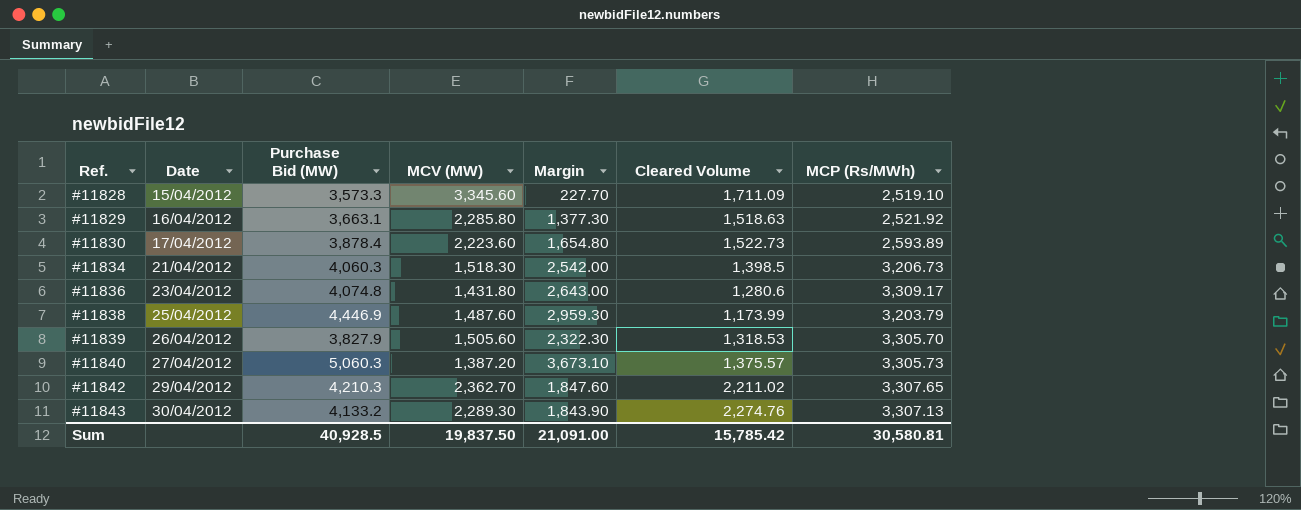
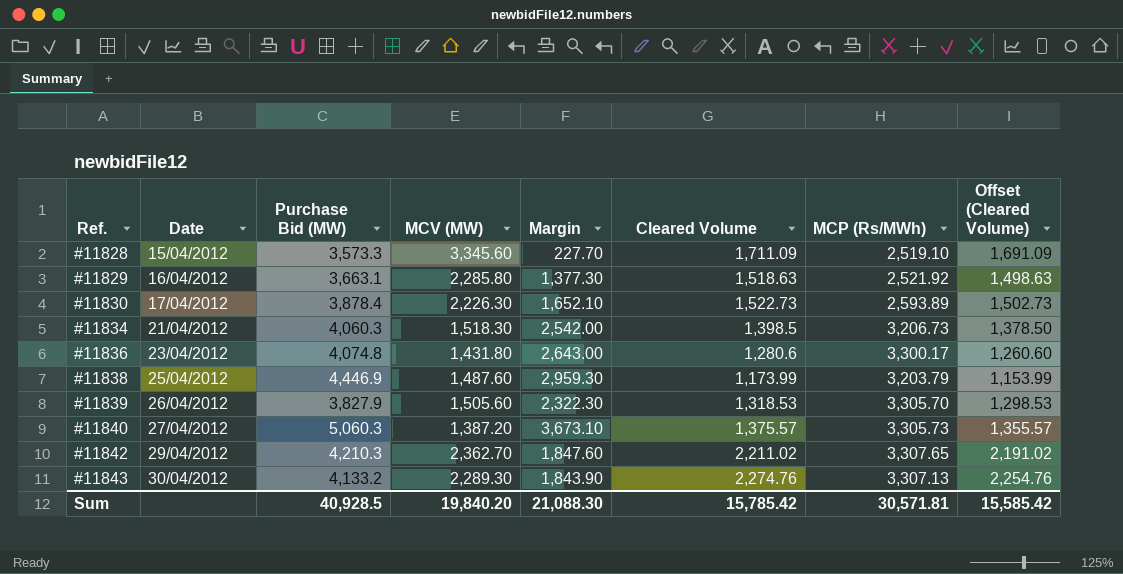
column Offset (Cleared Volume) | formula: none -> [Cleared Volume] - 20
#11830 | MCV (MW): 2,223.60 -> 2,226.30
#11830 | Margin: 1,654.80 -> 1,652.10
#11836 | MCP (Rs/MWh): 3,309.17 -> 3,300.17
Sum | MCV (MW): 19,837.50 -> 19,840.20
Sum | Margin: 21,091.00 -> 21,088.30
Sum | MCP (Rs/MWh): 30,580.81 -> 30,571.81

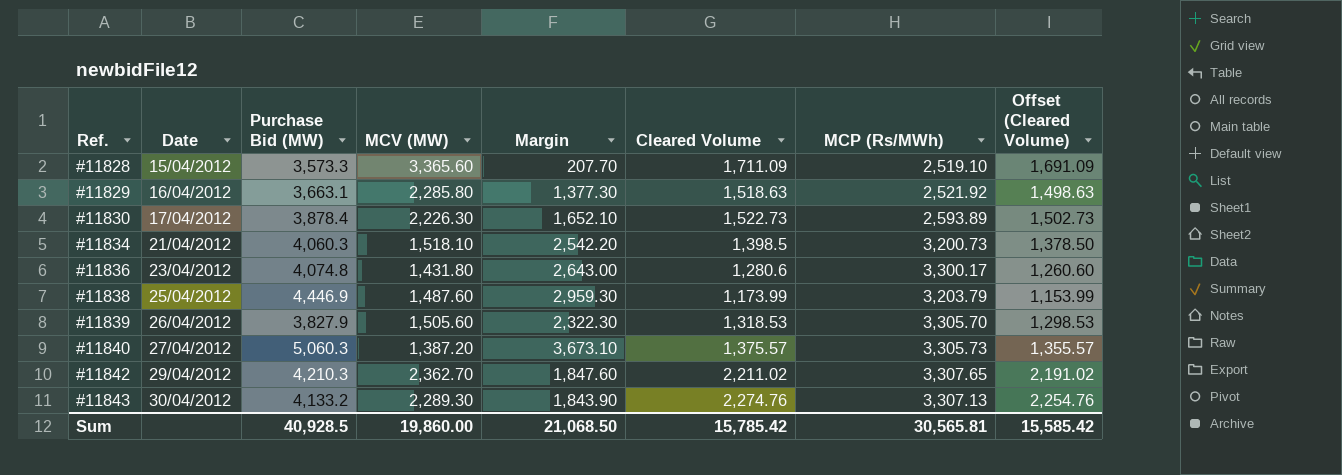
#11828 | MCV (MW): 3,345.60 -> 3,365.60
#11828 | Margin: 227.70 -> 207.70
#11834 | MCV (MW): 1,518.30 -> 1,518.10
#11834 | Margin: 2,542.00 -> 2,542.20
#11834 | MCP (Rs/MWh): 3,206.73 -> 3,200.73
Sum | MCV (MW): 19,840.20 -> 19,860.00
Sum | Margin: 21,088.30 -> 21,068.50
Sum | MCP (Rs/MWh): 30,571.81 -> 30,565.81

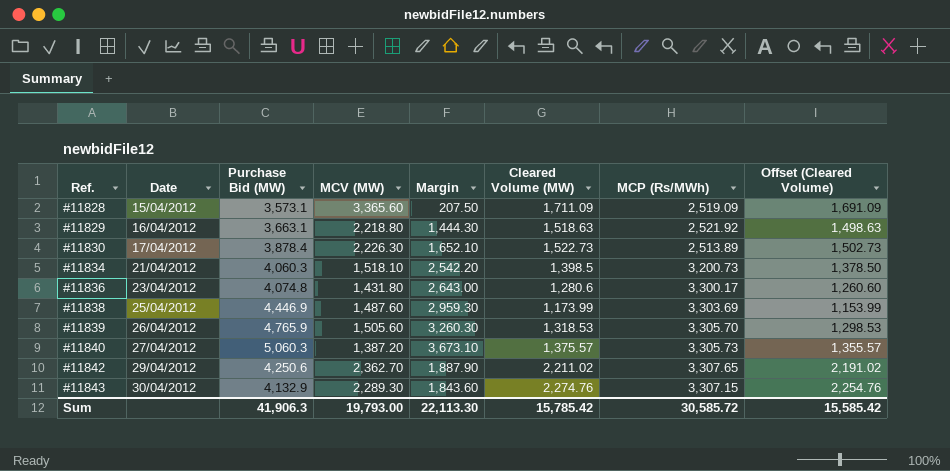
column name: Cleared Volume -> Cleared Volume (MW)
#11828 | Purchase Bid (MW): 3,573.3 -> 3,573.1
#11828 | Margin: 207.70 -> 207.50
#11828 | MCP (Rs/MWh): 2,519.10 -> 2,519.09
#11829 | MCV (MW): 2,285.80 -> 2,218.80
#11829 | Margin: 1,377.30 -> 1,444.30
#11830 | MCP (Rs/MWh): 2,593.89 -> 2,513.89
#11838 | MCP (Rs/MWh): 3,203.79 -> 3,303.69
#11839 | Purchase Bid (MW): 3,827.9 -> 4,765.9
#11839 | Margin: 2,322.30 -> 3,260.30
#11842 | Purchase Bid (MW): 4,210.3 -> 4,250.6
#11842 | Margin: 1,847.60 -> 1,887.90
#11843 | Purchase Bid (MW): 4,133.2 -> 4,132.9
#11843 | Margin: 1,843.90 -> 1,843.60
#11843 | MCP (Rs/MWh): 3,307.13 -> 3,307.15
Sum | Purchase Bid (MW): 40,928.5 -> 41,906.3
Sum | MCV (MW): 19,860.00 -> 19,793.00
Sum | Margin: 21,068.50 -> 22,113.30
Sum | MCP (Rs/MWh): 30,565.81 -> 30,585.72

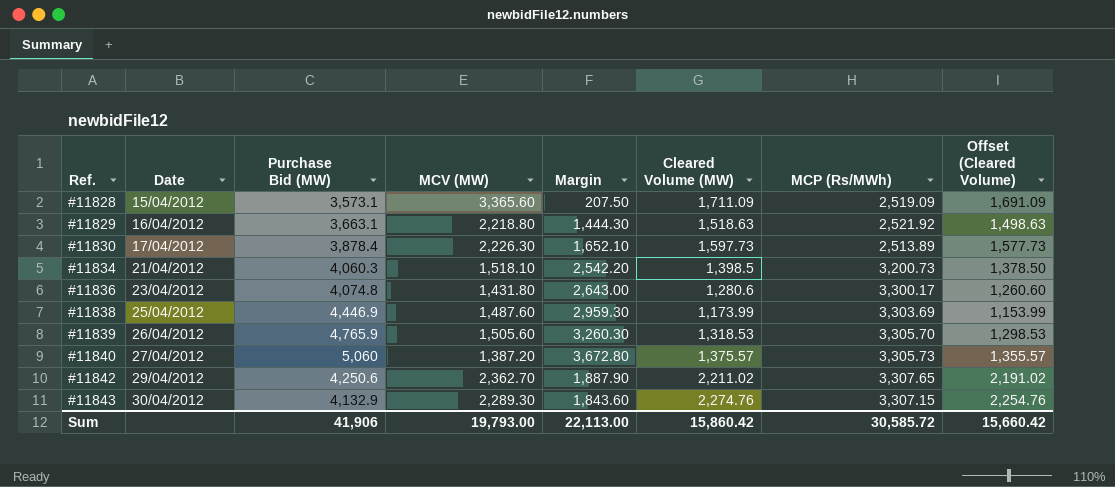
#11830 | Cleared Volume (MW): 1,522.73 -> 1,597.73
#11830 | Offset (Cleared Volume): 1,502.73 -> 1,577.73
#11840 | Purchase Bid (MW): 5,060.3 -> 5,060
#11840 | Margin: 3,673.10 -> 3,672.80
Sum | Purchase Bid (MW): 41,906.3 -> 41,906
Sum | Margin: 22,113.30 -> 22,113.00
Sum | Cleared Volume (MW): 15,785.42 -> 15,860.42
Sum | Offset (Cleared Volume): 15,585.42 -> 15,660.42

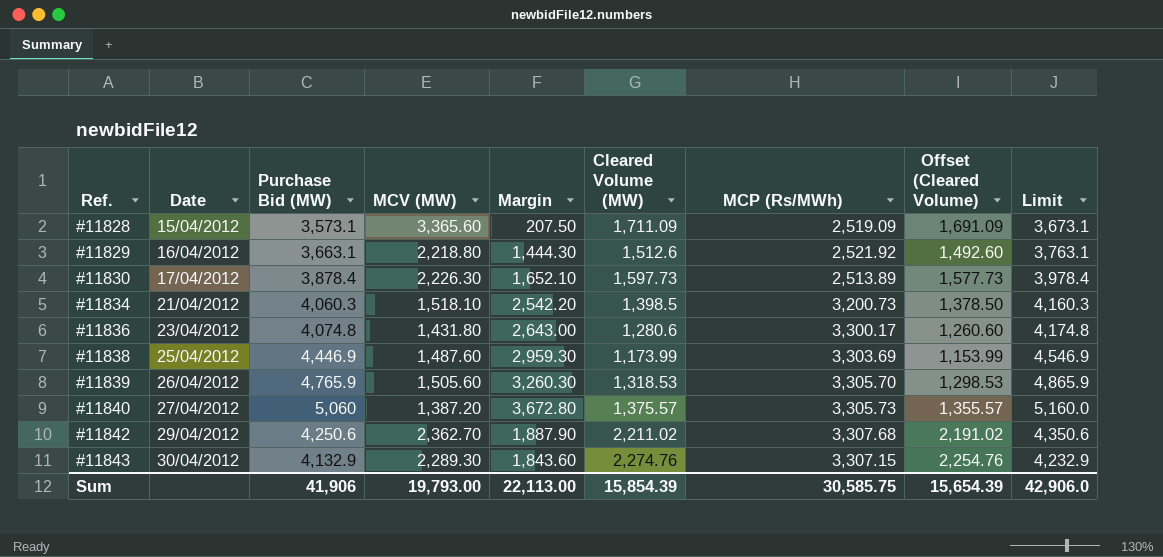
column Limit | formula: none -> [Purchase Bid (MW)] + 100
#11829 | Cleared Volume (MW): 1,518.63 -> 1,512.6
#11829 | Offset (Cleared Volume): 1,498.63 -> 1,492.60
#11842 | MCP (Rs/MWh): 3,307.65 -> 3,307.68
Sum | Cleared Volume (MW): 15,860.42 -> 15,854.39
Sum | MCP (Rs/MWh): 30,585.72 -> 30,585.75
Sum | Offset (Cleared Volume): 15,660.42 -> 15,654.39

